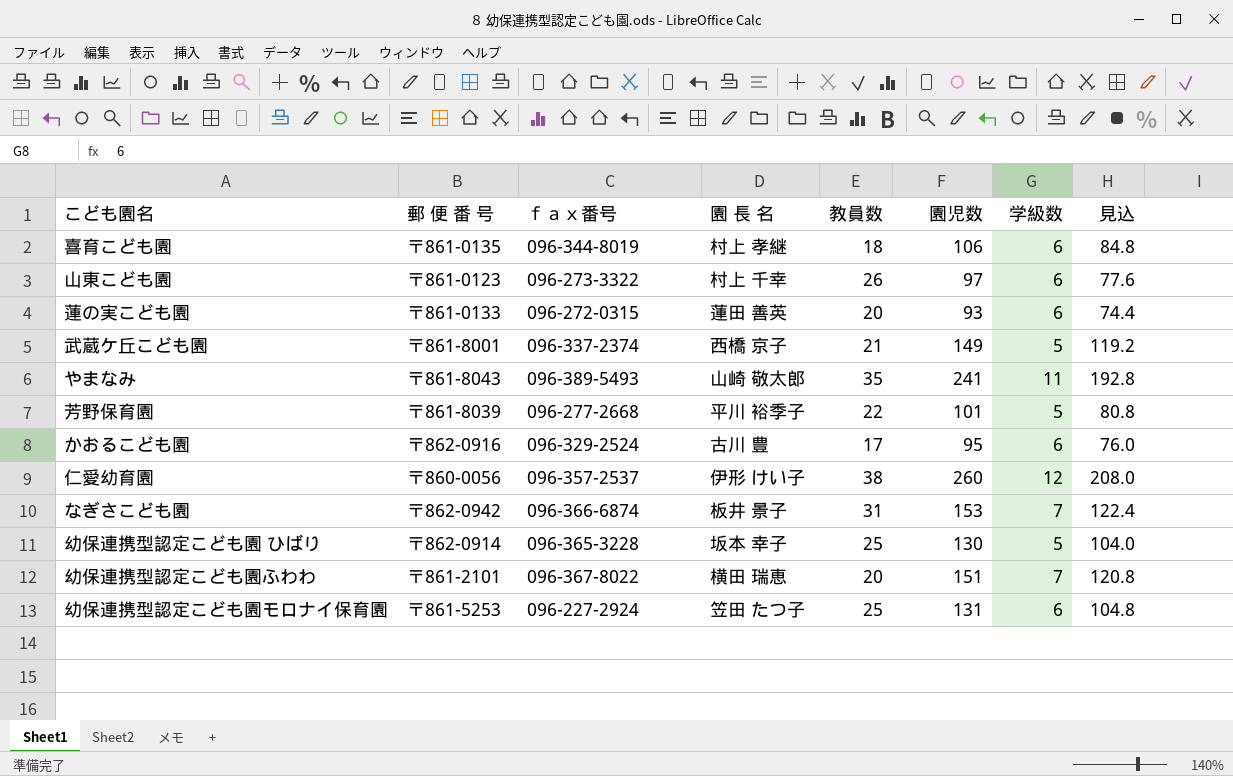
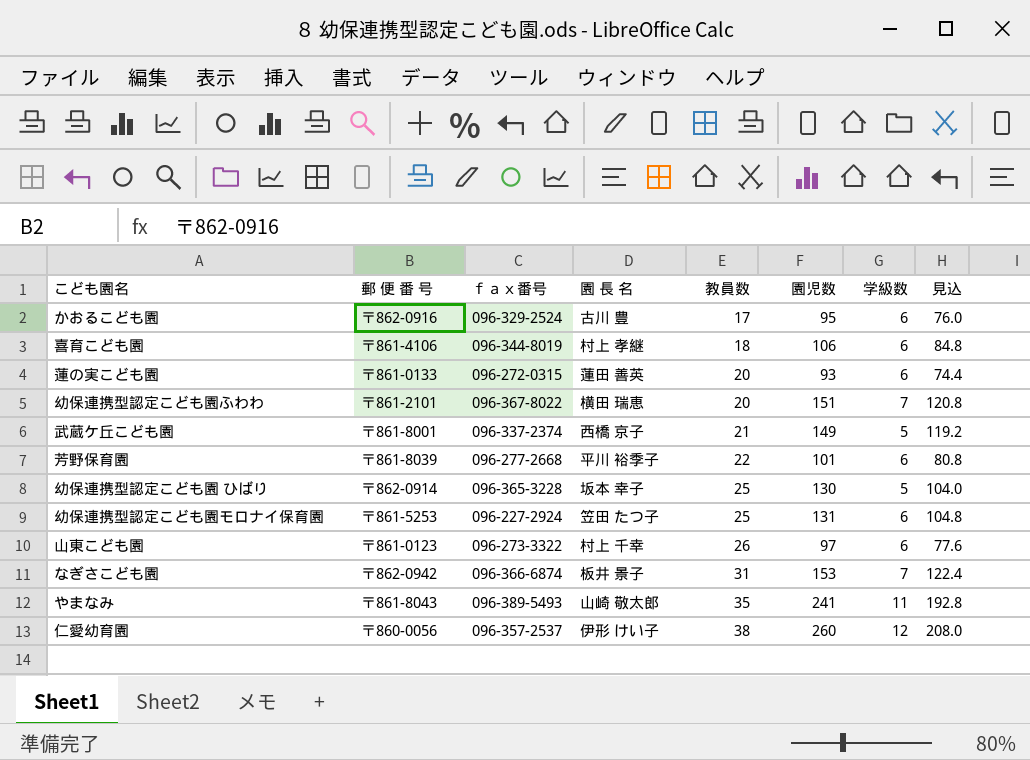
row order: none -> 教員数 ascending
喜育こども園 | 郵 便 番 号: 〒861-0135 -> 〒861-4106
芳野保育園 | 学級数: 5 -> 6

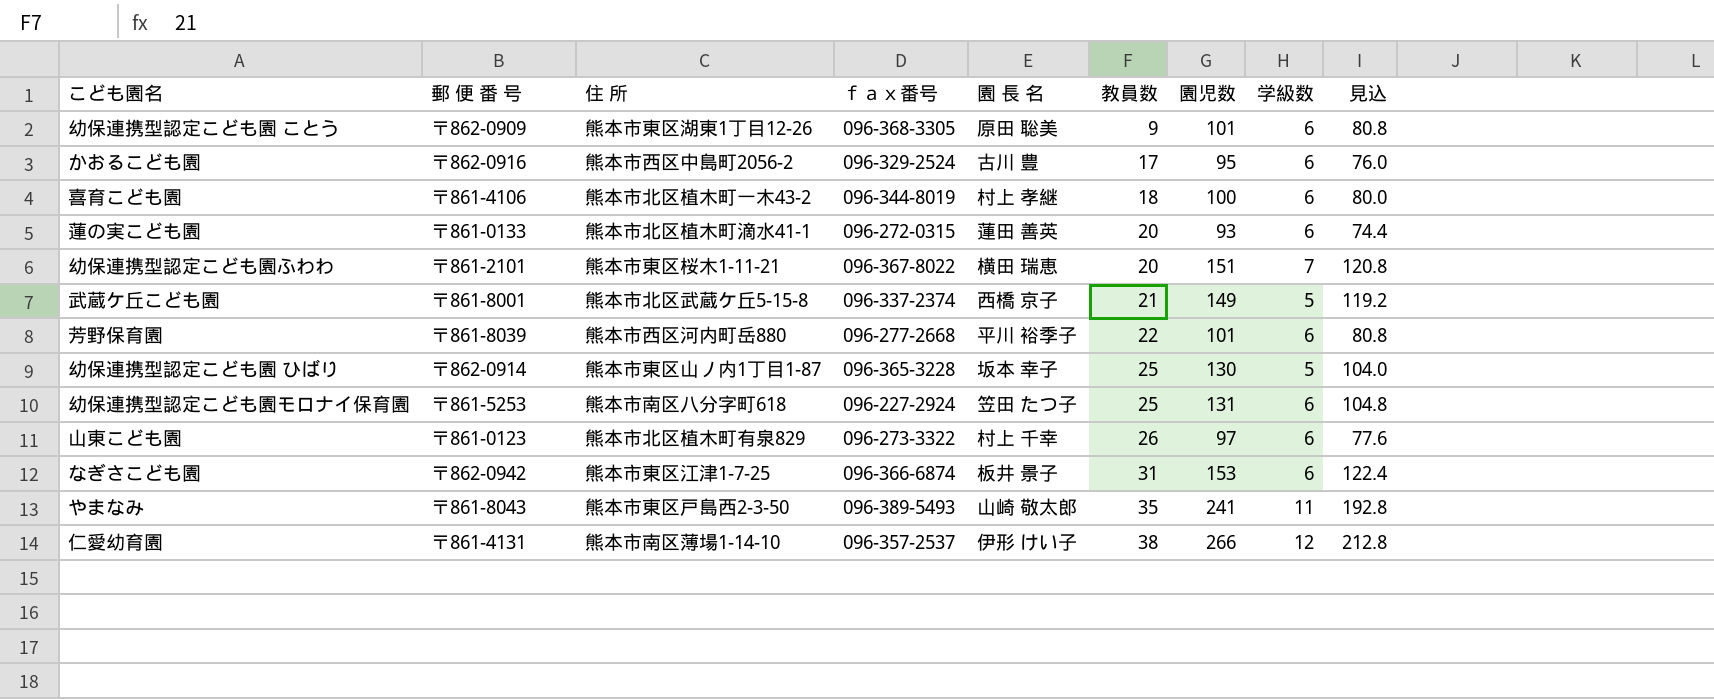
column 住 所 | position: none -> 3
row 幼保連携型認定こども園 ことう: none -> 〒862-0909 | 熊本市東区湖東1丁目12-26 | 096-368-3305 | 原田 聡美 | 9 | 101 | 6 | 80.8
喜育こども園 | 園児数: 106 -> 100
喜育こども園 | 見込: 84.8 -> 80.0
なぎさこども園 | 学級数: 7 -> 6
仁愛幼育園 | 郵 便 番 号: 〒860-0056 -> 〒861-4131
仁愛幼育園 | 園児数: 260 -> 266
仁愛幼育園 | 見込: 208.0 -> 212.8

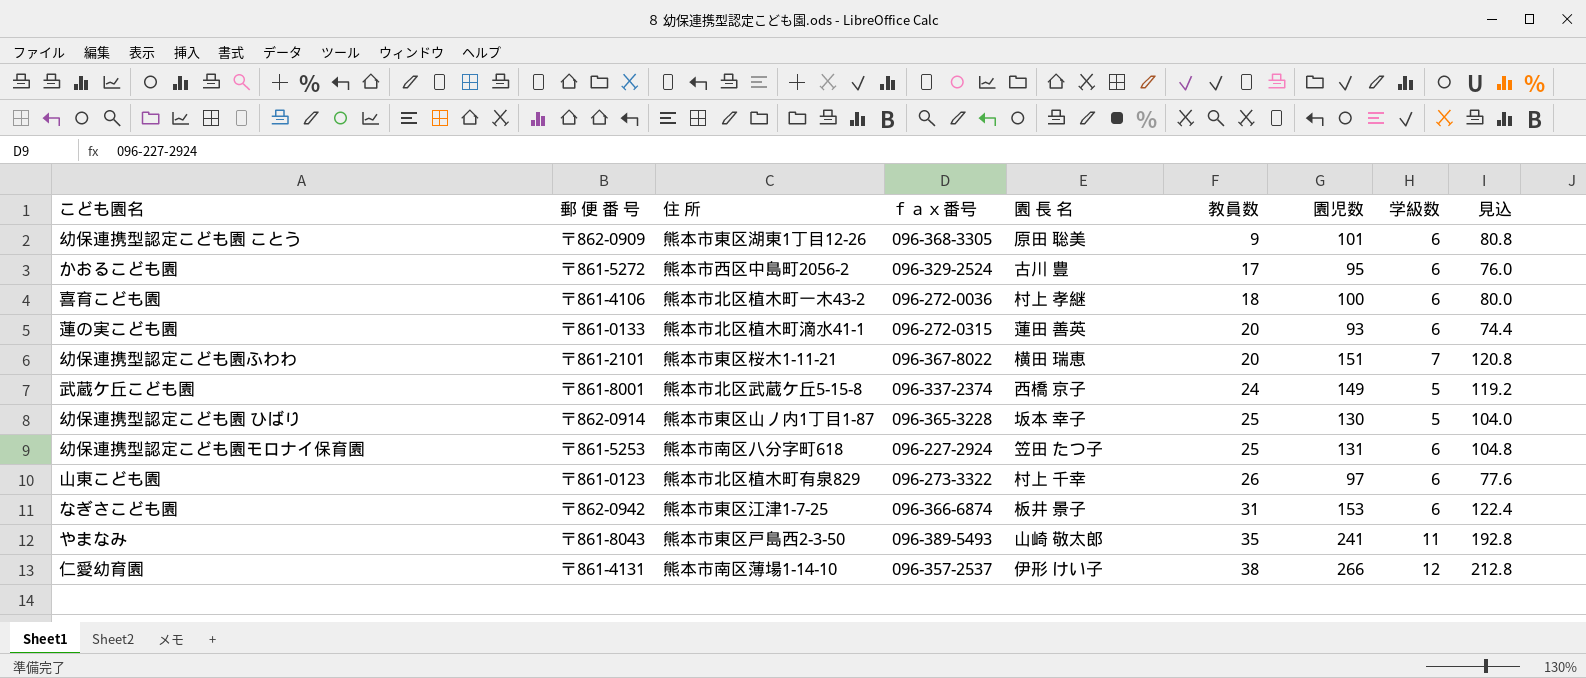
row 芳野保育園: 〒861-8039 | 熊本市西区河内町岳880 | 096-277-2668 | 平川 裕季子 | 22 | 101 | 6 | 80.8 -> none
かおるこども園 | 郵 便 番 号: 〒862-0916 -> 〒861-5272
喜育こども園 | ｆａｘ番号: 096-344-8019 -> 096-272-0036
武蔵ケ丘こども園 | 教員数: 21 -> 24

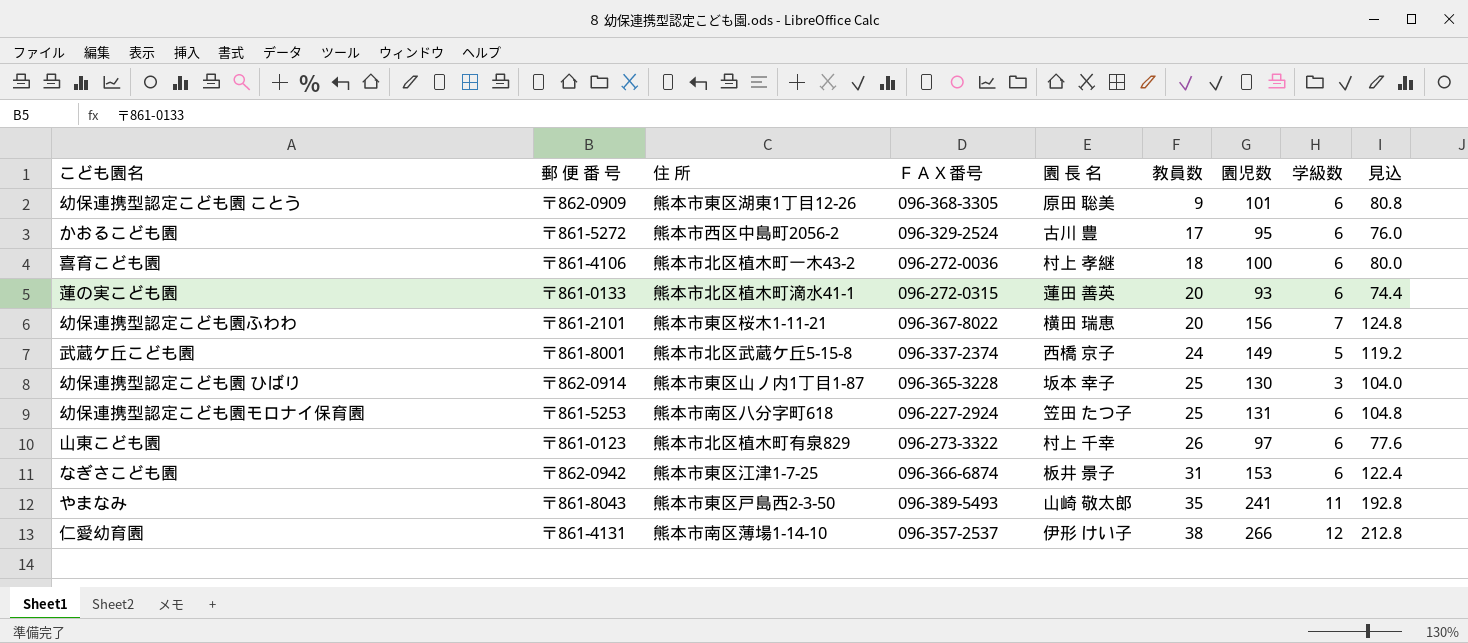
column name: ｆａｘ番号 -> ＦＡＸ番号
幼保連携型認定こども園ふわわ | 園児数: 151 -> 156
幼保連携型認定こども園ふわわ | 見込: 120.8 -> 124.8
幼保連携型認定こども園 ひばり | 学級数: 5 -> 3

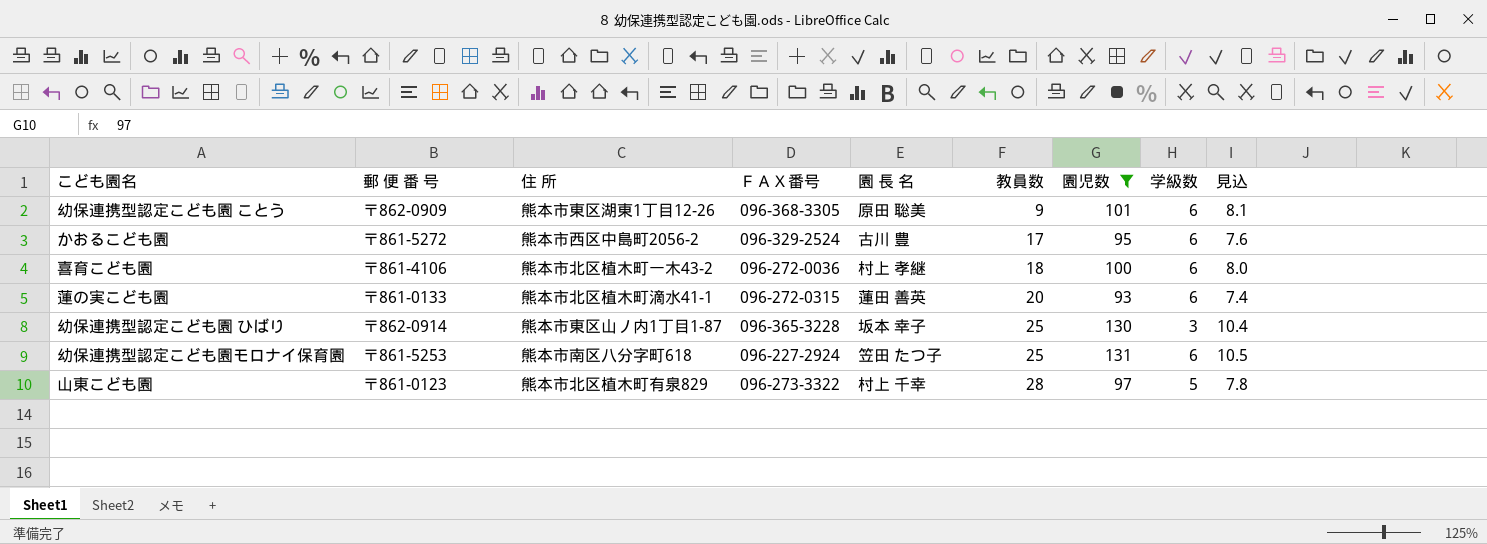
filter: none -> 園児数 <= 131
column 見込 | formula: [園児数] * 0.8 -> [園児数] * 0.08
山東こども園 | 教員数: 26 -> 28
山東こども園 | 学級数: 6 -> 5

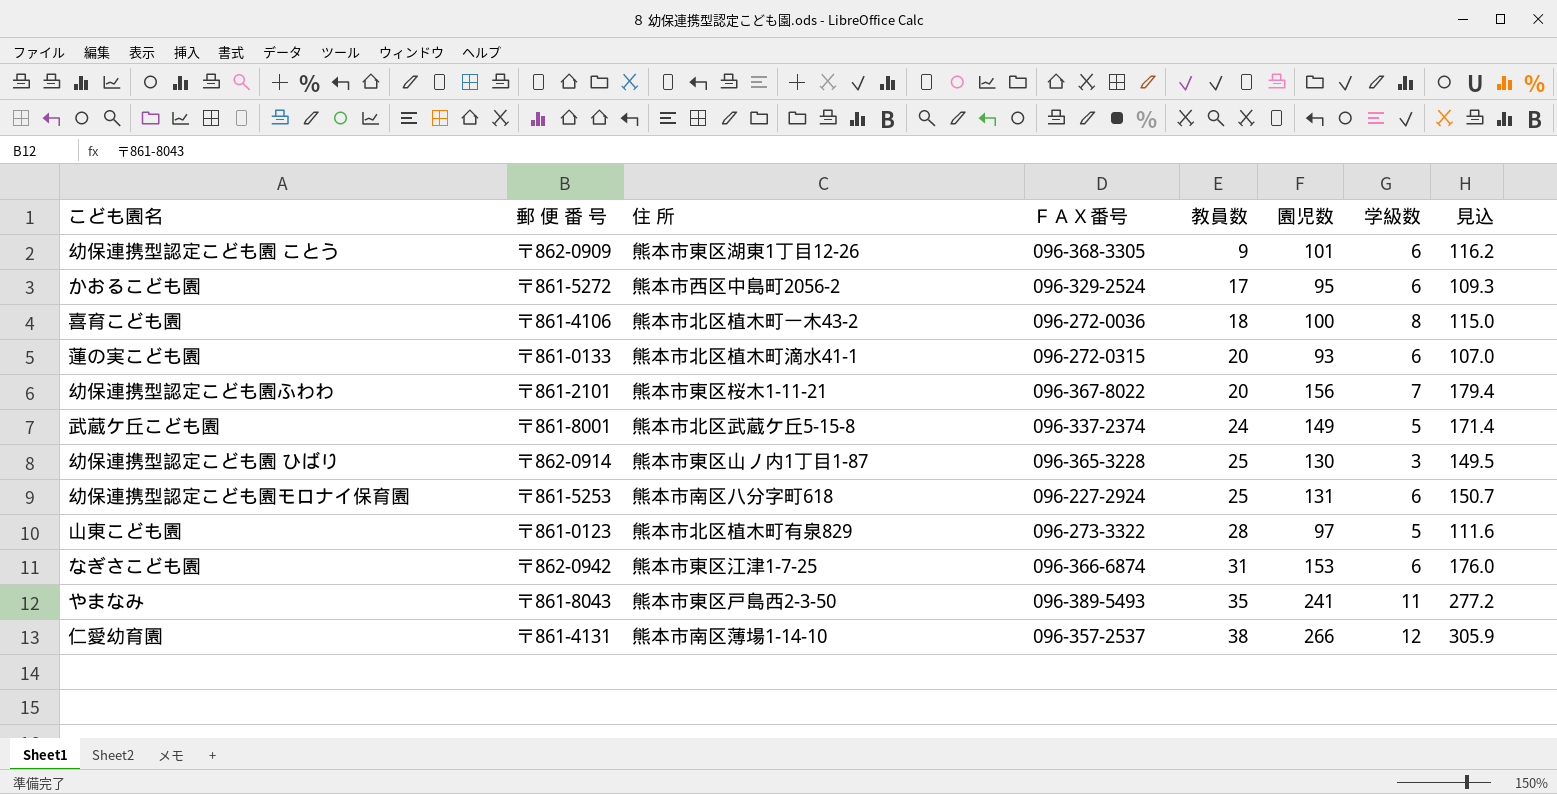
filter: 園児数 <= 131 -> none
column 園 長 名 | position: 5 -> none
column 見込 | formula: [園児数] * 0.08 -> [園児数] * 1.15
喜育こども園 | 学級数: 6 -> 8

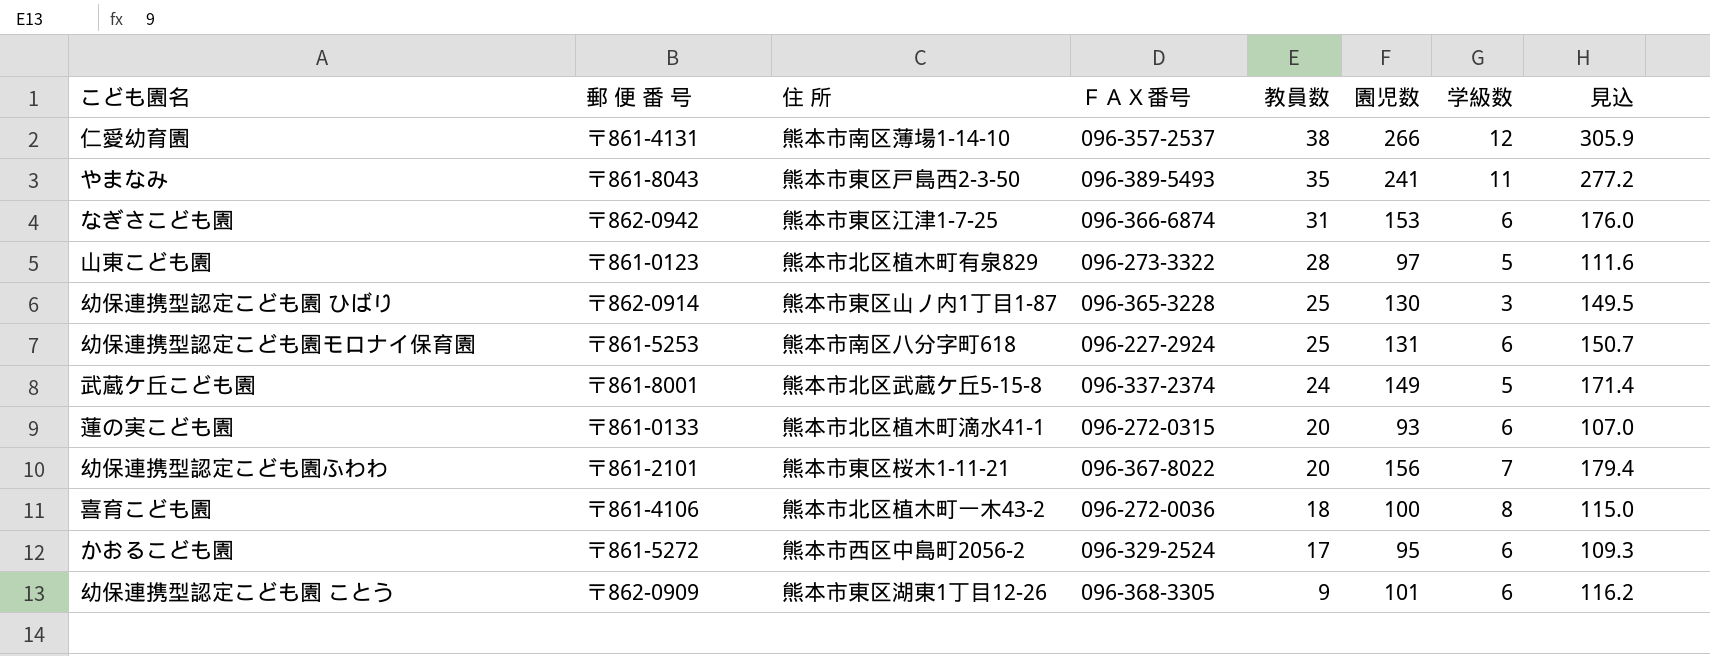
row order: 教員数 ascending -> 教員数 descending

